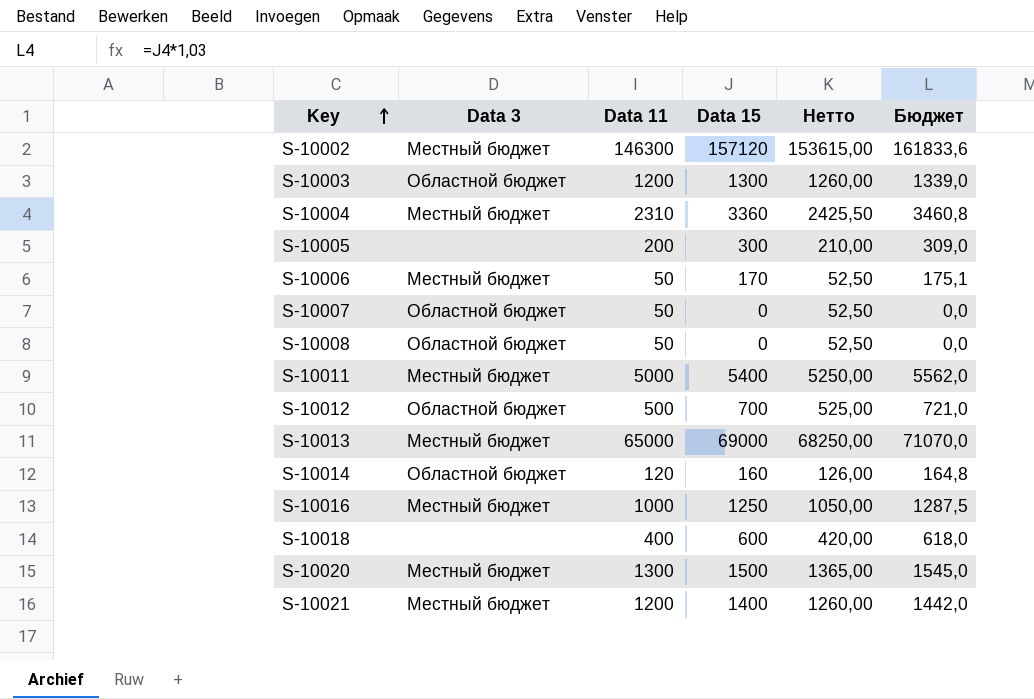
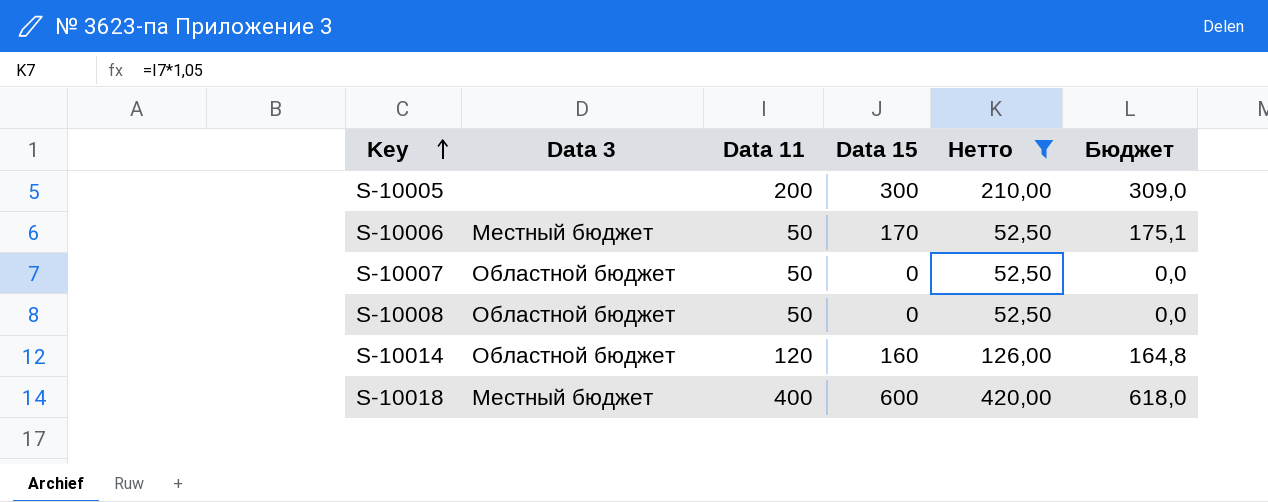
filter: none -> Нетто <= 420,00
S-10018 | Data 3: none -> Местный бюджет

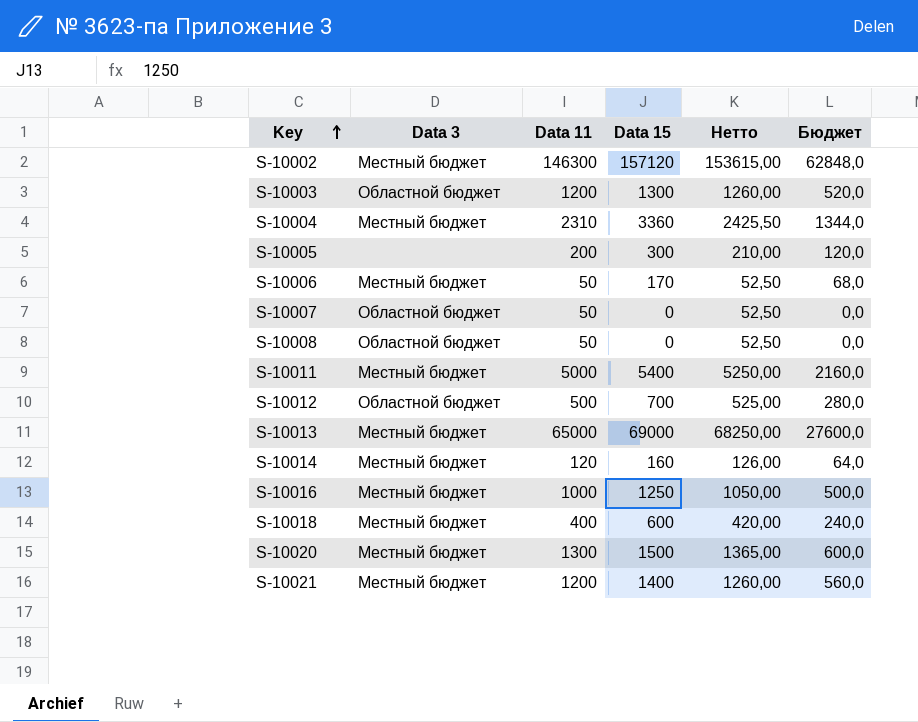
filter: Нетто <= 420,00 -> none
column Бюджет | formula: [Data 15] * 1,03 -> [Data 15] * 0,4
S-10014 | Data 3: Областной бюджет -> Местный бюджет

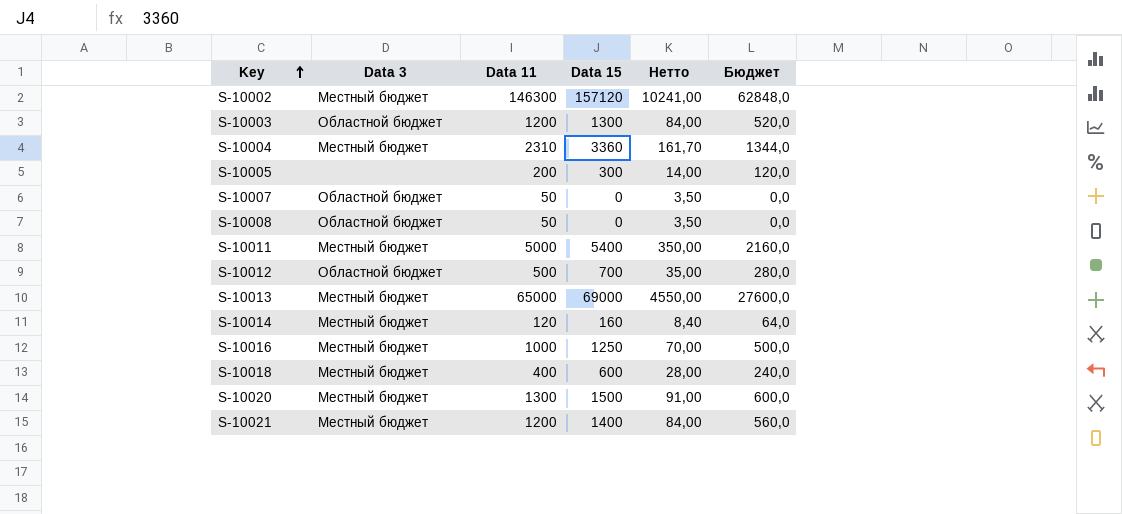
column Нетто | formula: [Data 11] * 1,05 -> [Data 11] * 0,07
row S-10006: Местный бюджет | 50 | 170 | 52,50 | 68,0 -> none

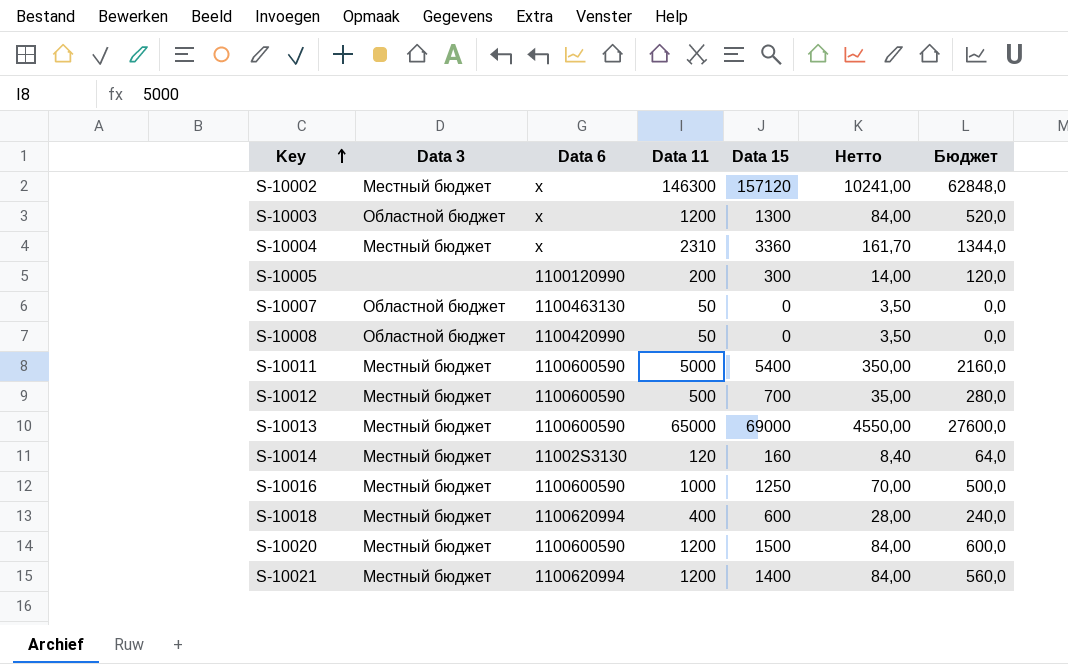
column Data 6 | position: none -> 3
S-10012 | Data 3: Областной бюджет -> Местный бюджет
S-10020 | Data 11: 1300 -> 1200
S-10020 | Нетто: 91,00 -> 84,00

